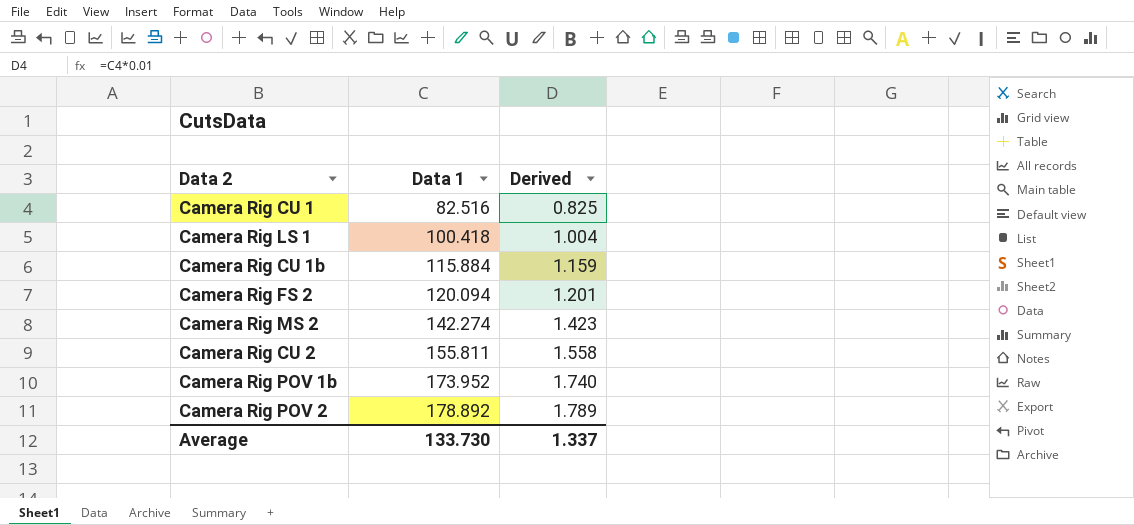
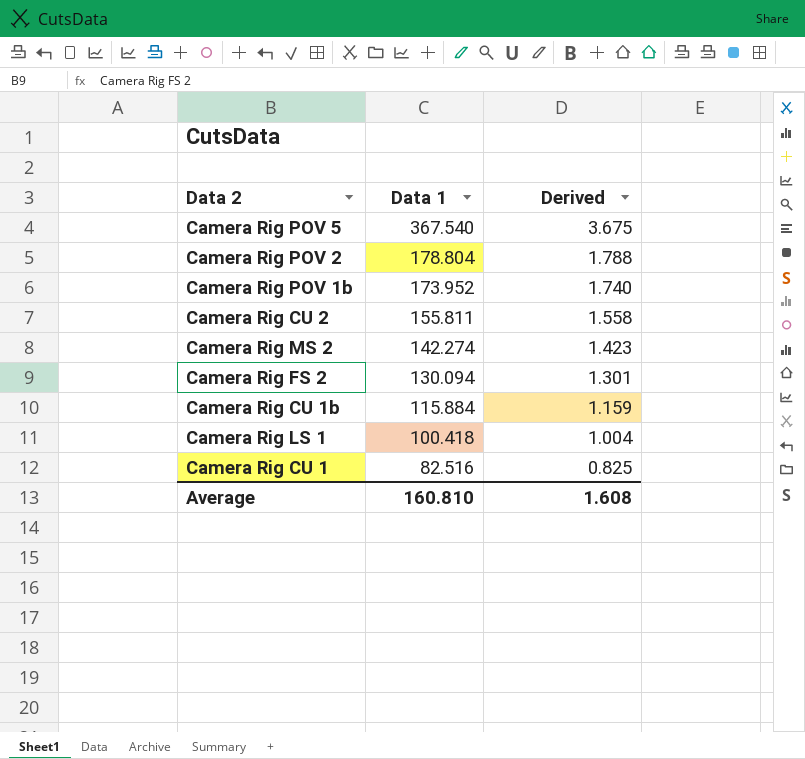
row order: Data 1 ascending -> Data 1 descending
row Camera Rig POV 5: none -> 367.540 | 3.675
Camera Rig POV 2 | Data 1: 178.892 -> 178.804
Camera Rig POV 2 | Derived: 1.789 -> 1.788
Camera Rig FS 2 | Data 1: 120.094 -> 130.094
Camera Rig FS 2 | Derived: 1.201 -> 1.301
Average | Data 1: 133.730 -> 160.810
Average | Derived: 1.337 -> 1.608

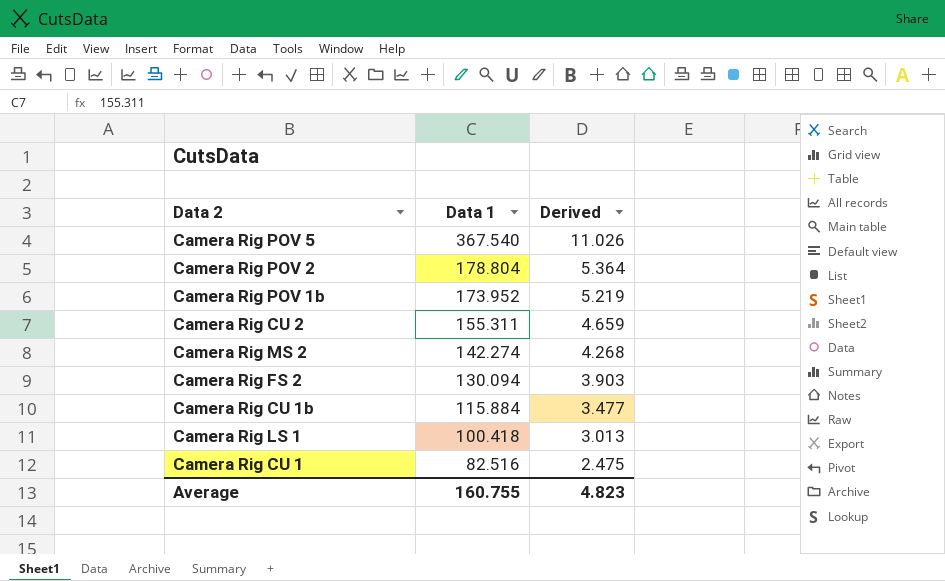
column Derived | formula: [Data 1] * 0.01 -> [Data 1] * 0.03
Camera Rig CU 2 | Data 1: 155.811 -> 155.311
Average | Data 1: 160.810 -> 160.755
Average | Derived: 1.608 -> 4.823

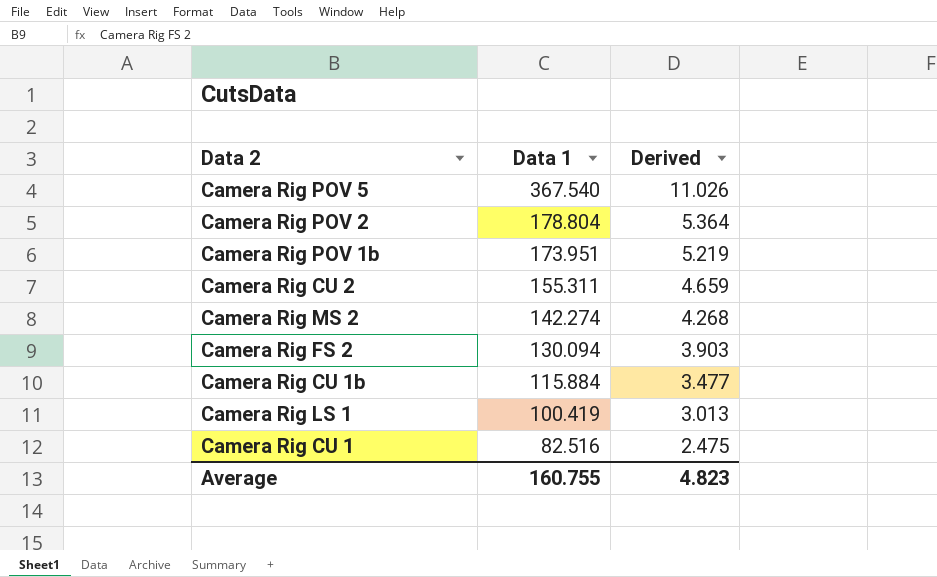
Camera Rig POV 1b | Data 1: 173.952 -> 173.951
Camera Rig LS 1 | Data 1: 100.418 -> 100.419

